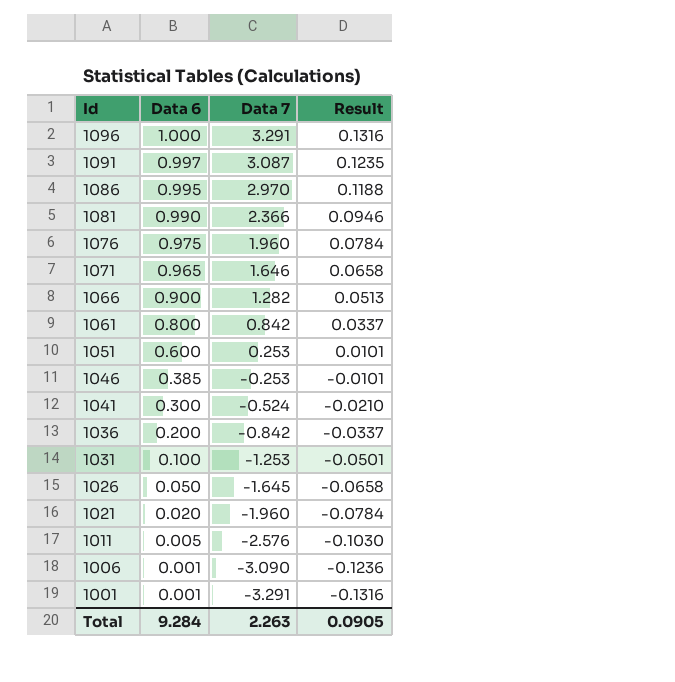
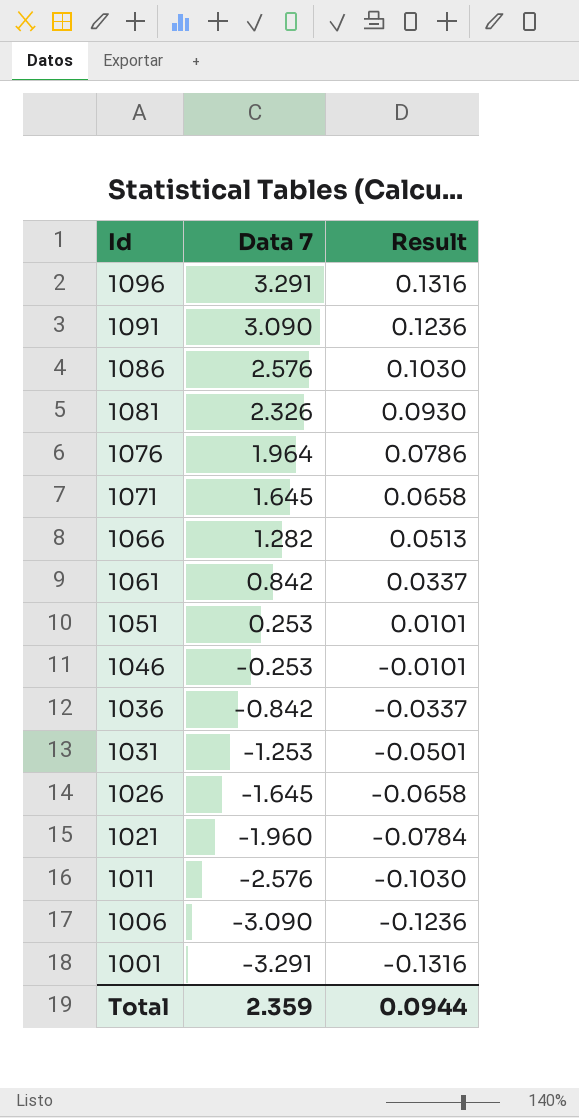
column Data 6 | position: 2 -> none
row 1041: 0.300 | -0.524 | -0.0210 -> none
1091 | Data 7: 3.087 -> 3.090
1091 | Result: 0.1235 -> 0.1236
1086 | Data 7: 2.970 -> 2.576
1086 | Result: 0.1188 -> 0.1030
1081 | Data 7: 2.366 -> 2.326
1081 | Result: 0.0946 -> 0.0930
1076 | Data 7: 1.960 -> 1.964
1076 | Result: 0.0784 -> 0.0786
1071 | Data 7: 1.646 -> 1.645
Total | Data 7: 2.263 -> 2.359
Total | Result: 0.0905 -> 0.0944

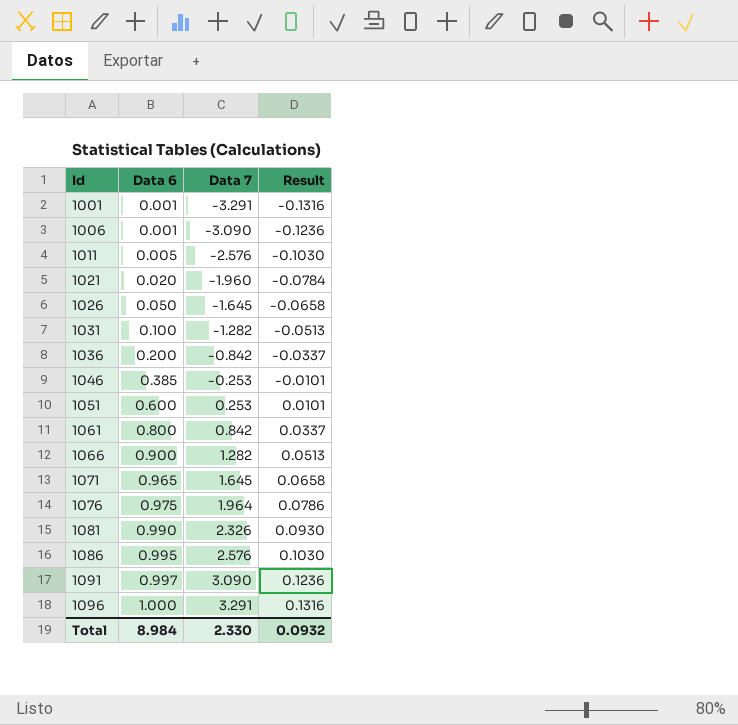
row order: Id descending -> Id ascending
column Data 6 | position: none -> 2
1031 | Data 7: -1.253 -> -1.282
1031 | Result: -0.0501 -> -0.0513
Total | Data 7: 2.359 -> 2.330
Total | Result: 0.0944 -> 0.0932

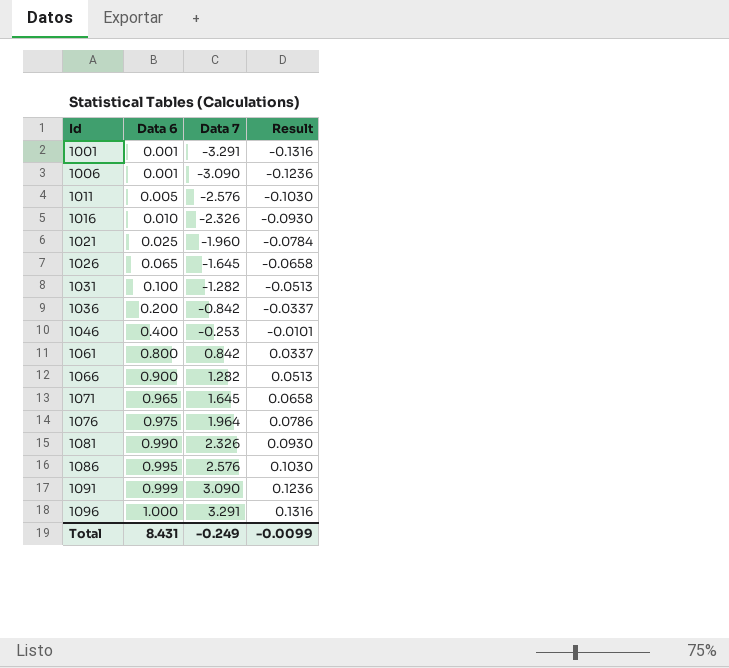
row 1051: 0.600 | 0.253 | 0.0101 -> none
row 1016: none -> 0.010 | -2.326 | -0.0930
1021 | Data 6: 0.020 -> 0.025
1026 | Data 6: 0.050 -> 0.065
1046 | Data 6: 0.385 -> 0.400
1091 | Data 6: 0.997 -> 0.999
Total | Data 6: 8.984 -> 8.431
Total | Data 7: 2.330 -> -0.249
Total | Result: 0.0932 -> -0.0099

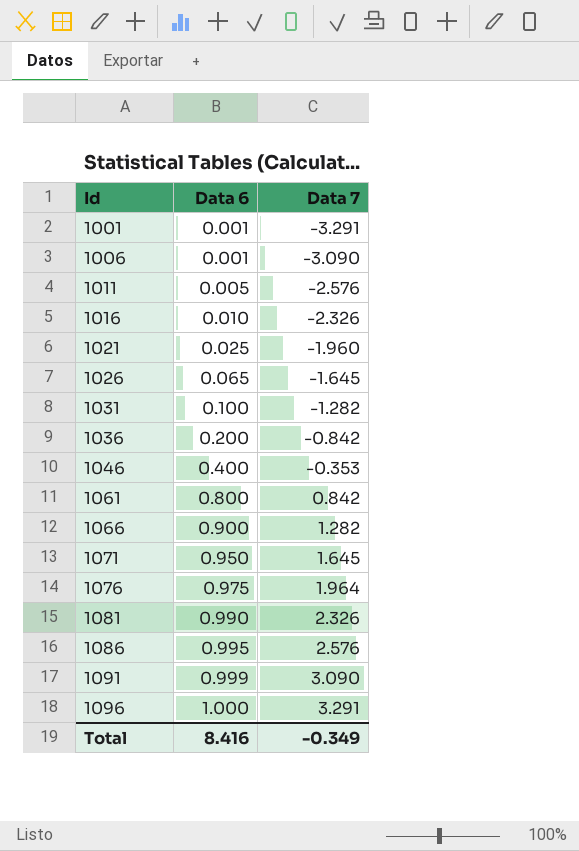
column Result | formula: [Data 7] * 0.04 -> none
1046 | Data 7: -0.253 -> -0.353
1071 | Data 6: 0.965 -> 0.950
Total | Data 6: 8.431 -> 8.416
Total | Data 7: -0.249 -> -0.349

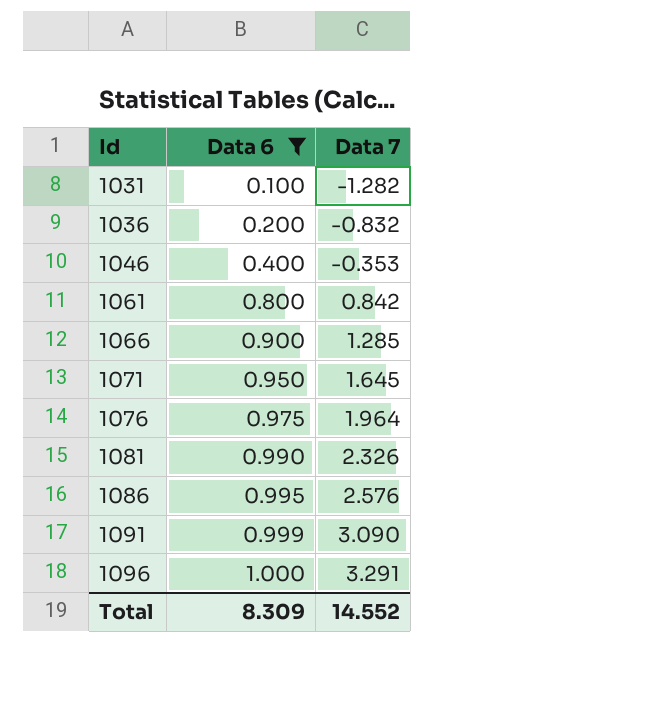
filter: none -> Data 6 >= 0.100
1036 | Data 7: -0.842 -> -0.832
1066 | Data 7: 1.282 -> 1.285
Total | Data 6: 8.416 -> 8.309
Total | Data 7: -0.349 -> 14.552

